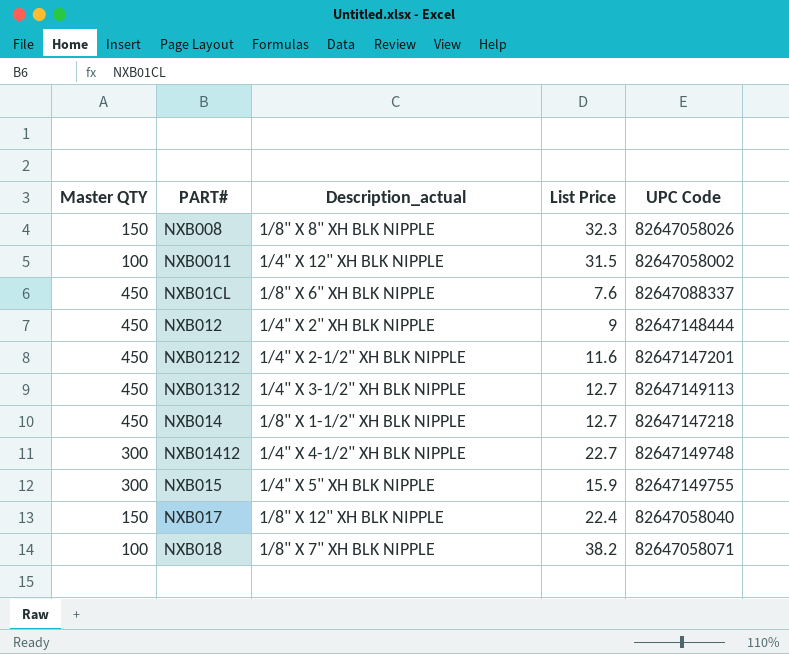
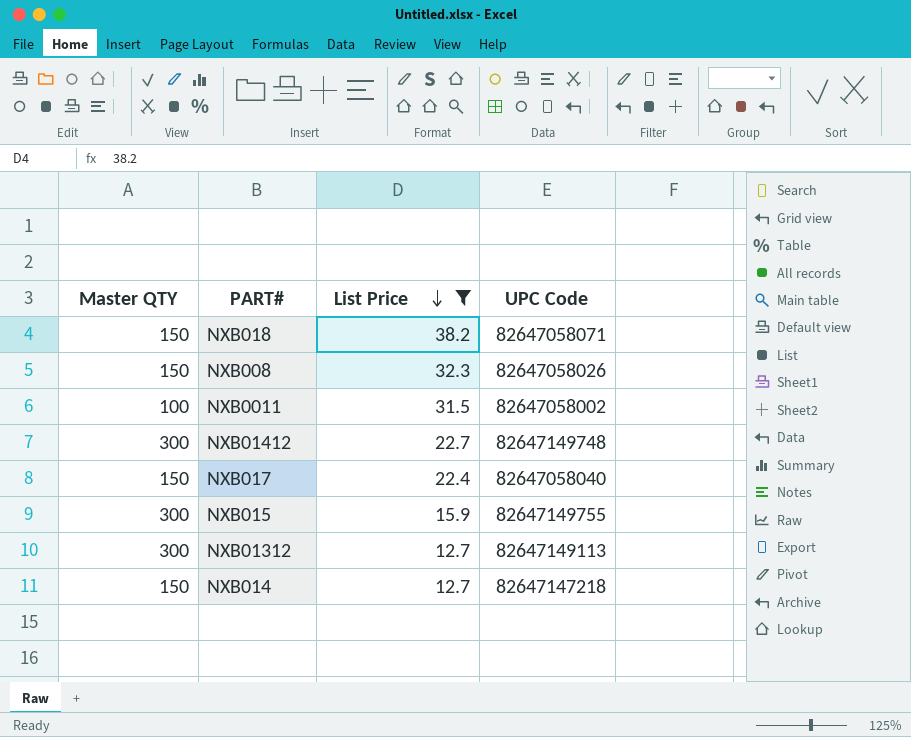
filter: none -> List Price >= 12.7
row order: none -> List Price descending
column Description_actual | position: 3 -> none
NXB018 | Master QTY: 100 -> 150
NXB01312 | Master QTY: 450 -> 300
NXB014 | Master QTY: 450 -> 150

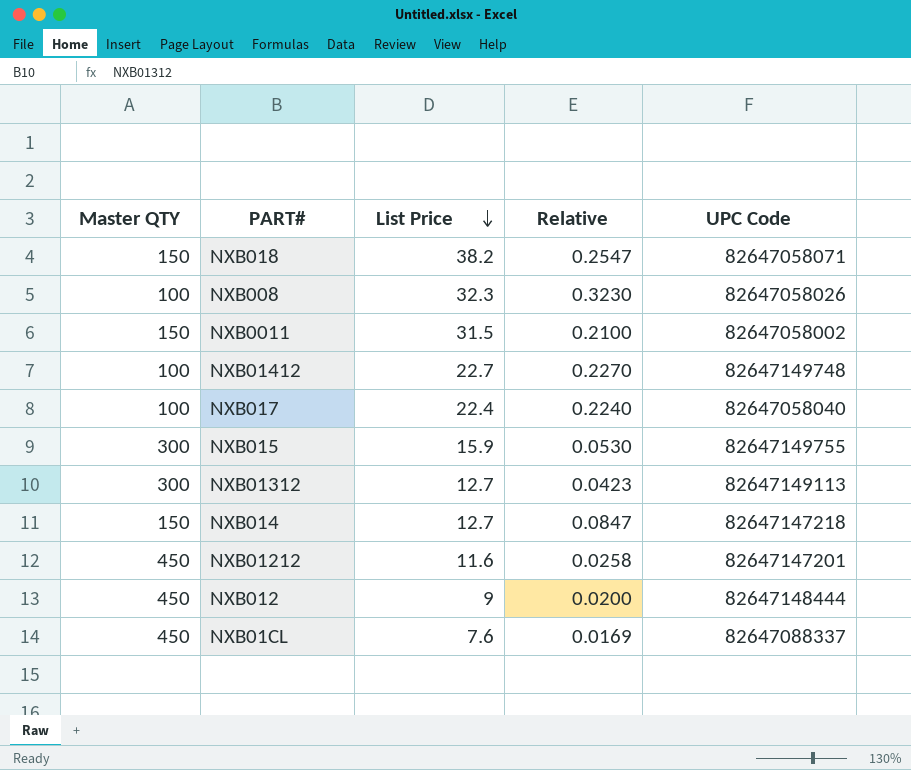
filter: List Price >= 12.7 -> none
column Relative | formula: none -> [List Price] / [Master QTY]
NXB008 | Master QTY: 150 -> 100
NXB0011 | Master QTY: 100 -> 150
NXB01412 | Master QTY: 300 -> 100
NXB017 | Master QTY: 150 -> 100

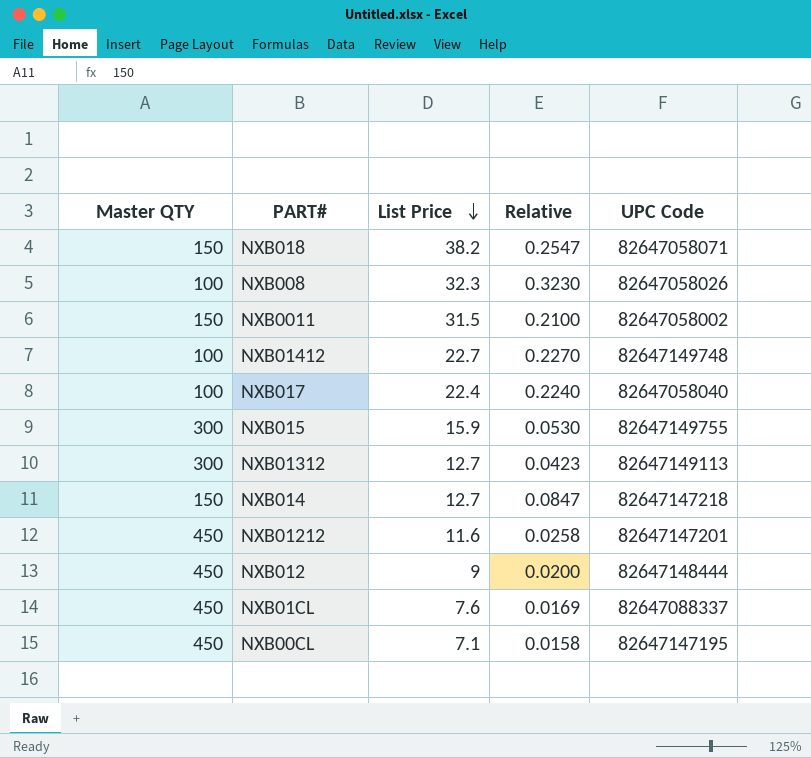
row NXB00CL: none -> 450 | 7.1 | 0.0158 | 82647147195

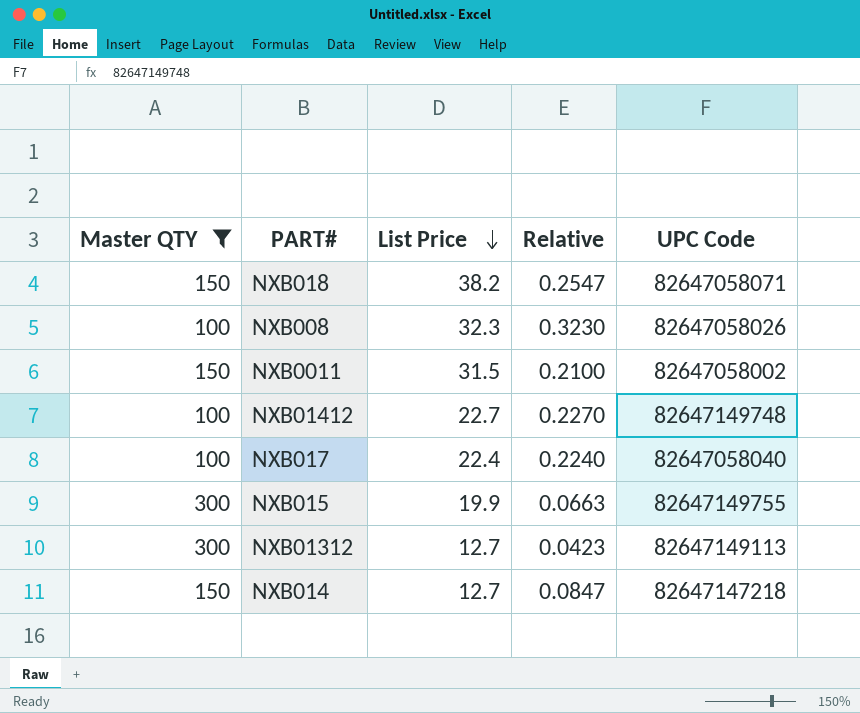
filter: none -> Master QTY != 450
NXB015 | List Price: 15.9 -> 19.9
NXB015 | Relative: 0.0530 -> 0.0663

